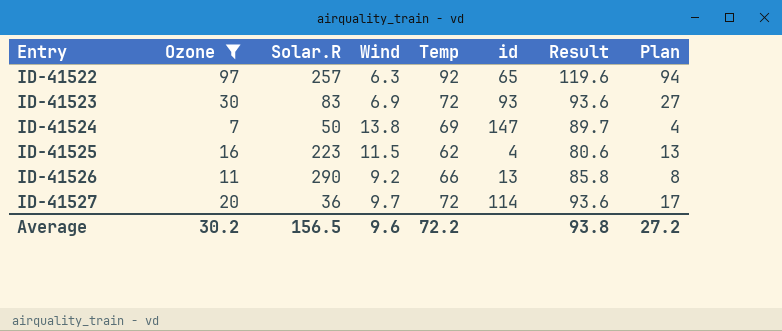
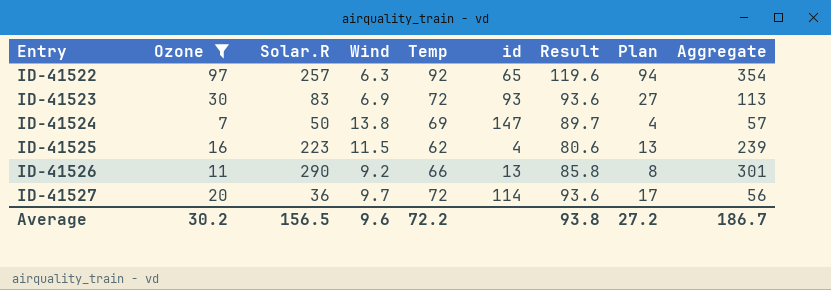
column Aggregate | formula: none -> [Ozone] + [Solar.R]

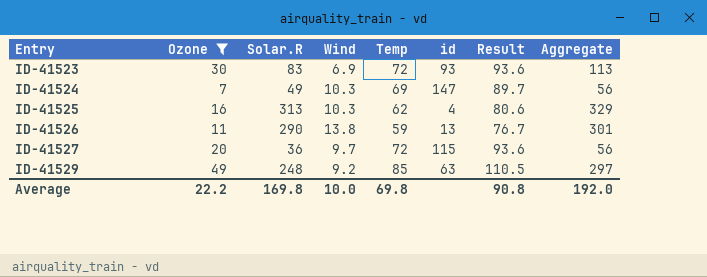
column Plan | formula: [Ozone] - 3 -> none
row ID-41522: 97 | 257 | 6.3 | 92 | 65 | 119.6 | 94 | 354 -> none
ID-41524 | Solar.R: 50 -> 49
ID-41524 | Wind: 13.8 -> 10.3
ID-41524 | Aggregate: 57 -> 56
ID-41525 | Solar.R: 223 -> 313
ID-41525 | Wind: 11.5 -> 10.3
ID-41525 | Aggregate: 239 -> 329
ID-41526 | Wind: 9.2 -> 13.8
ID-41526 | Temp: 66 -> 59
ID-41526 | Result: 85.8 -> 76.7
ID-41527 | id: 114 -> 115
row ID-41529: none -> 49 | 248 | 9.2 | 85 | 63 | 110.5 | 297
Average | Ozone: 30.2 -> 22.2
Average | Solar.R: 156.5 -> 169.8
Average | Wind: 9.6 -> 10.0
Average | Temp: 72.2 -> 69.8
Average | Result: 93.8 -> 90.8
Average | Aggregate: 186.7 -> 192.0

